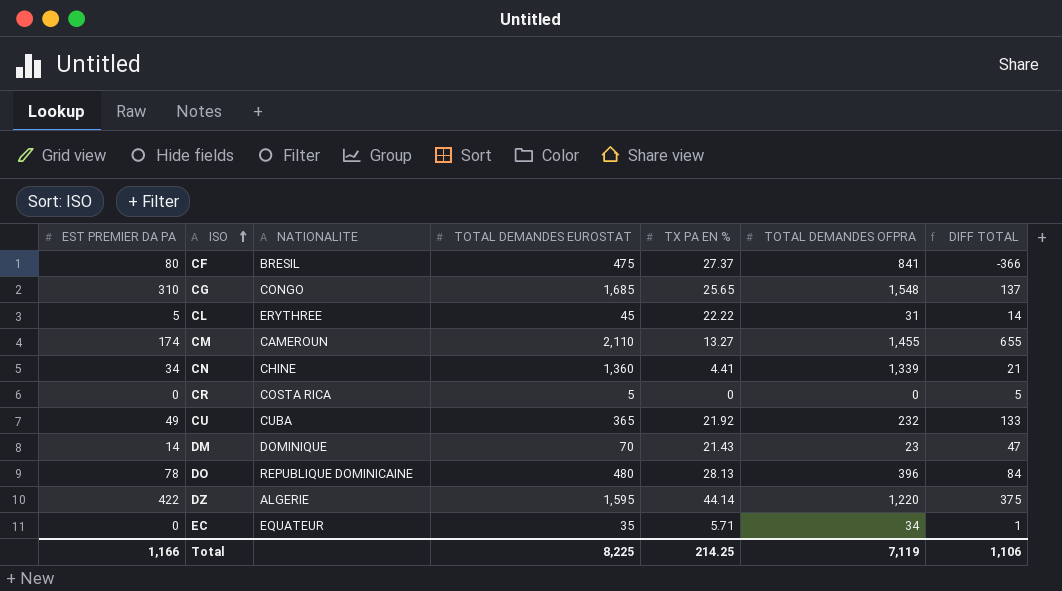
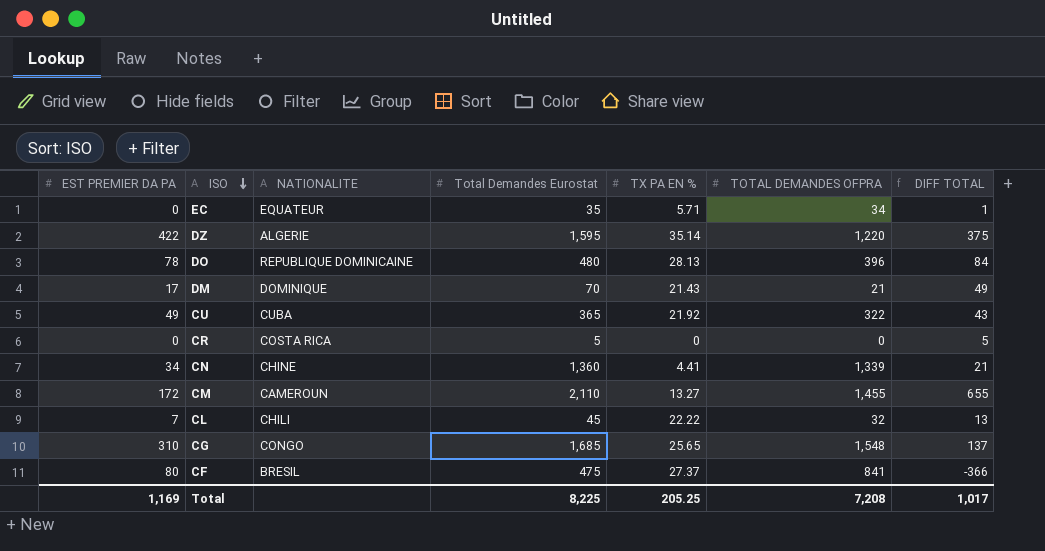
row order: ISO ascending -> ISO descending
column name: TOTAL DEMANDES EUROSTAT -> Total Demandes Eurostat
DZ | TX PA EN %: 44.14 -> 35.14
DM | EST PREMIER DA PA: 14 -> 17
DM | TOTAL DEMANDES OFPRA: 23 -> 21
DM | DIFF TOTAL: 47 -> 49
CU | TOTAL DEMANDES OFPRA: 232 -> 322
CU | DIFF TOTAL: 133 -> 43
CM | EST PREMIER DA PA: 174 -> 172
CL | EST PREMIER DA PA: 5 -> 7
CL | NATIONALITE: ERYTHREE -> CHILI
CL | TOTAL DEMANDES OFPRA: 31 -> 32
CL | DIFF TOTAL: 14 -> 13
Total | EST PREMIER DA PA: 1,166 -> 1,169
Total | TX PA EN %: 214.25 -> 205.25
Total | TOTAL DEMANDES OFPRA: 7,119 -> 7,208
Total | DIFF TOTAL: 1,106 -> 1,017

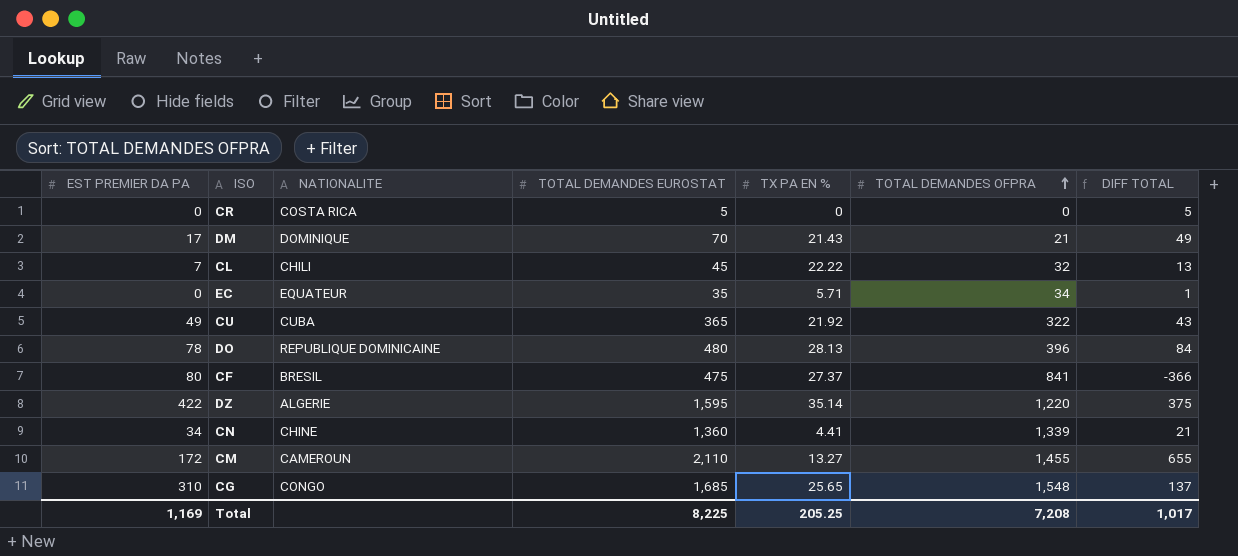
row order: ISO descending -> TOTAL DEMANDES OFPRA ascending
column name: Total Demandes Eurostat -> TOTAL DEMANDES EUROSTAT

